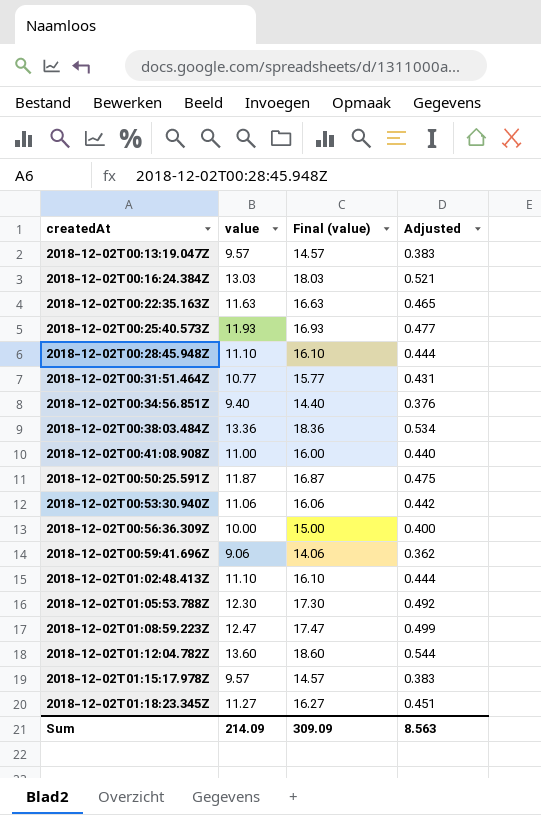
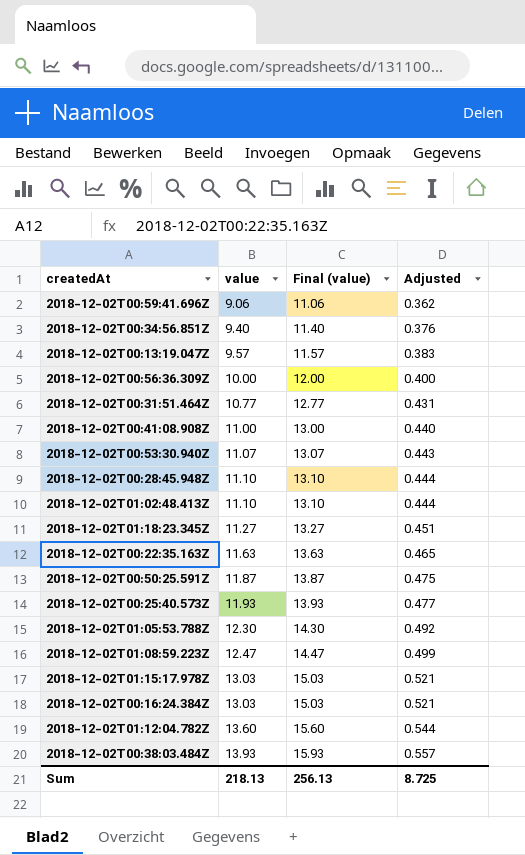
row order: createdAt ascending -> value ascending
column Final (value) | formula: [value] + 5 -> [value] + 2
2018-12-02T00:53:30.940Z | value: 11.06 -> 11.07
2018-12-02T00:53:30.940Z | Adjusted: 0.442 -> 0.443
2018-12-02T01:15:17.978Z | value: 9.57 -> 13.03
2018-12-02T01:15:17.978Z | Adjusted: 0.383 -> 0.521
2018-12-02T00:38:03.484Z | value: 13.36 -> 13.93
2018-12-02T00:38:03.484Z | Adjusted: 0.534 -> 0.557
Sum | value: 214.09 -> 218.13
Sum | Final (value): 309.09 -> 256.13
Sum | Adjusted: 8.563 -> 8.725

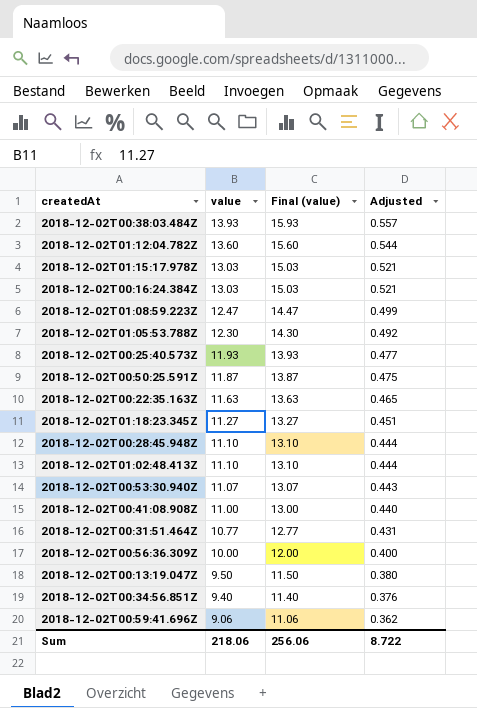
row order: value ascending -> value descending
2018-12-02T00:13:19.047Z | value: 9.57 -> 9.50
2018-12-02T00:13:19.047Z | Final (value): 11.57 -> 11.50
2018-12-02T00:13:19.047Z | Adjusted: 0.383 -> 0.380
Sum | value: 218.13 -> 218.06
Sum | Final (value): 256.13 -> 256.06
Sum | Adjusted: 8.725 -> 8.722

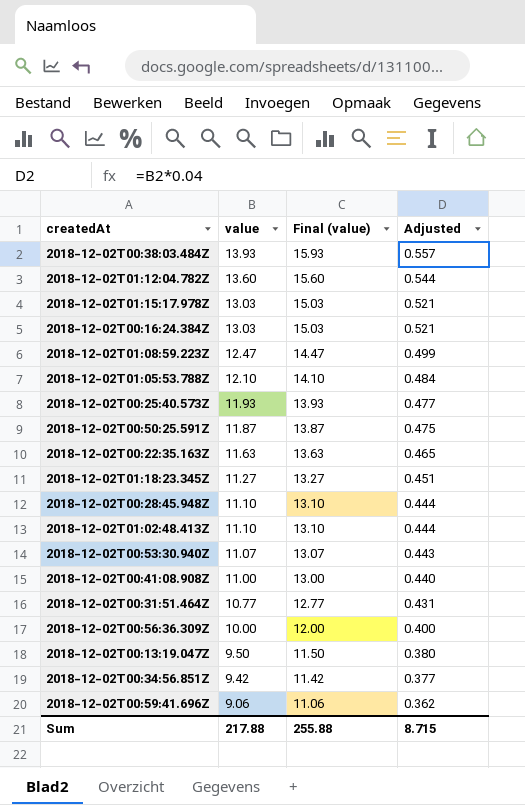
2018-12-02T01:05:53.788Z | value: 12.30 -> 12.10
2018-12-02T01:05:53.788Z | Final (value): 14.30 -> 14.10
2018-12-02T01:05:53.788Z | Adjusted: 0.492 -> 0.484
2018-12-02T00:34:56.851Z | value: 9.40 -> 9.42
2018-12-02T00:34:56.851Z | Final (value): 11.40 -> 11.42
2018-12-02T00:34:56.851Z | Adjusted: 0.376 -> 0.377
Sum | value: 218.06 -> 217.88
Sum | Final (value): 256.06 -> 255.88
Sum | Adjusted: 8.722 -> 8.715

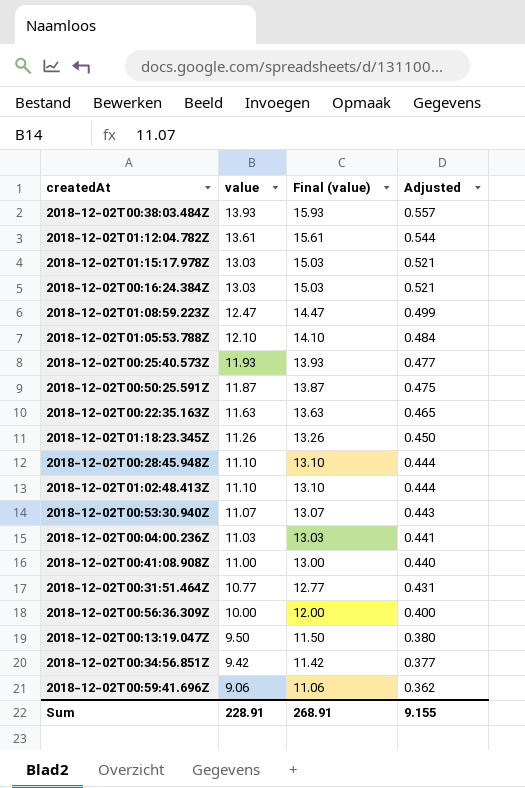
2018-12-02T01:12:04.782Z | value: 13.60 -> 13.61
2018-12-02T01:12:04.782Z | Final (value): 15.60 -> 15.61
2018-12-02T01:18:23.345Z | value: 11.27 -> 11.26
2018-12-02T01:18:23.345Z | Final (value): 13.27 -> 13.26
2018-12-02T01:18:23.345Z | Adjusted: 0.451 -> 0.450
row 2018-12-02T00:04:00.236Z: none -> 11.03 | 13.03 | 0.441
Sum | value: 217.88 -> 228.91
Sum | Final (value): 255.88 -> 268.91
Sum | Adjusted: 8.715 -> 9.155

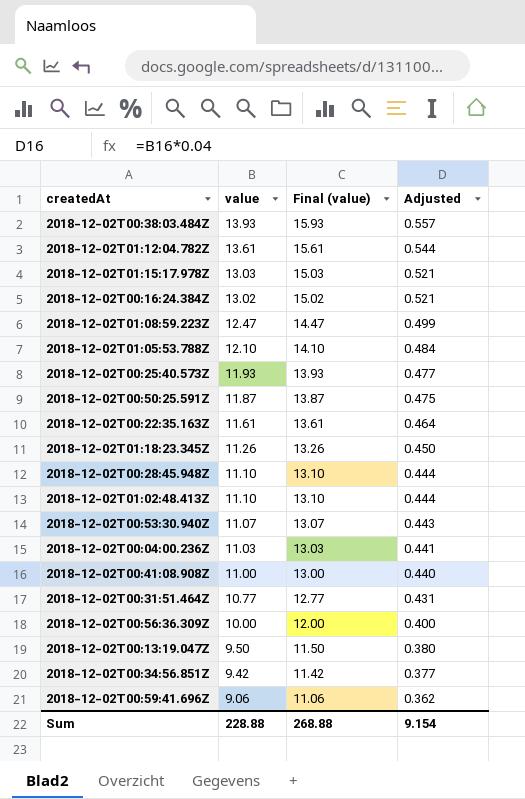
2018-12-02T00:16:24.384Z | value: 13.03 -> 13.02
2018-12-02T00:16:24.384Z | Final (value): 15.03 -> 15.02
2018-12-02T00:22:35.163Z | value: 11.63 -> 11.61
2018-12-02T00:22:35.163Z | Final (value): 13.63 -> 13.61
2018-12-02T00:22:35.163Z | Adjusted: 0.465 -> 0.464
Sum | value: 228.91 -> 228.88
Sum | Final (value): 268.91 -> 268.88
Sum | Adjusted: 9.155 -> 9.154

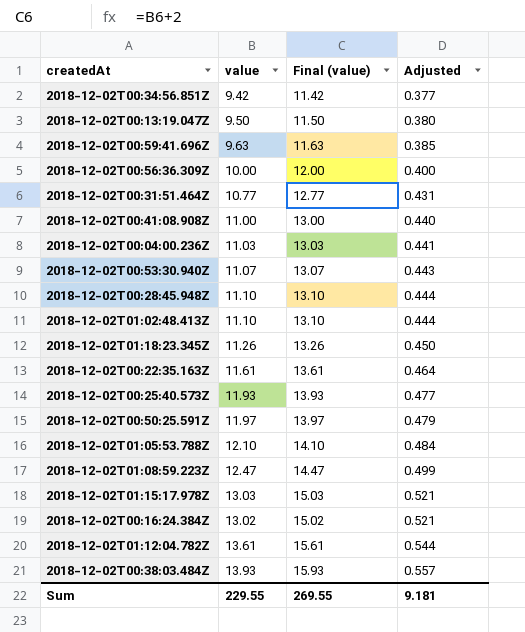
row order: value descending -> Adjusted ascending
2018-12-02T00:59:41.696Z | value: 9.06 -> 9.63
2018-12-02T00:59:41.696Z | Final (value): 11.06 -> 11.63
2018-12-02T00:59:41.696Z | Adjusted: 0.362 -> 0.385
2018-12-02T00:50:25.591Z | value: 11.87 -> 11.97
2018-12-02T00:50:25.591Z | Final (value): 13.87 -> 13.97
2018-12-02T00:50:25.591Z | Adjusted: 0.475 -> 0.479
Sum | value: 228.88 -> 229.55
Sum | Final (value): 268.88 -> 269.55
Sum | Adjusted: 9.154 -> 9.181

